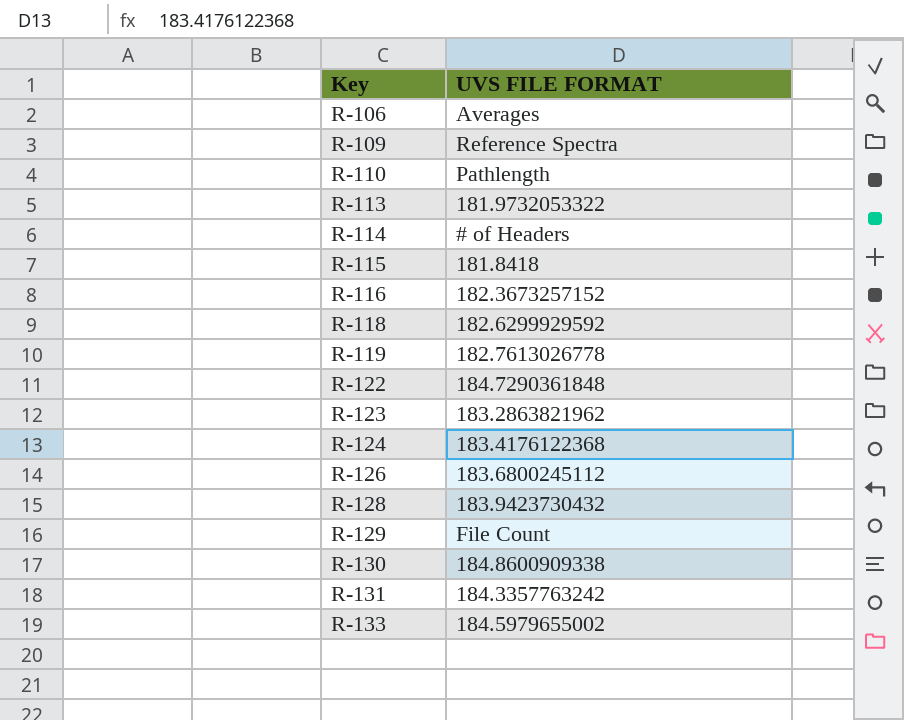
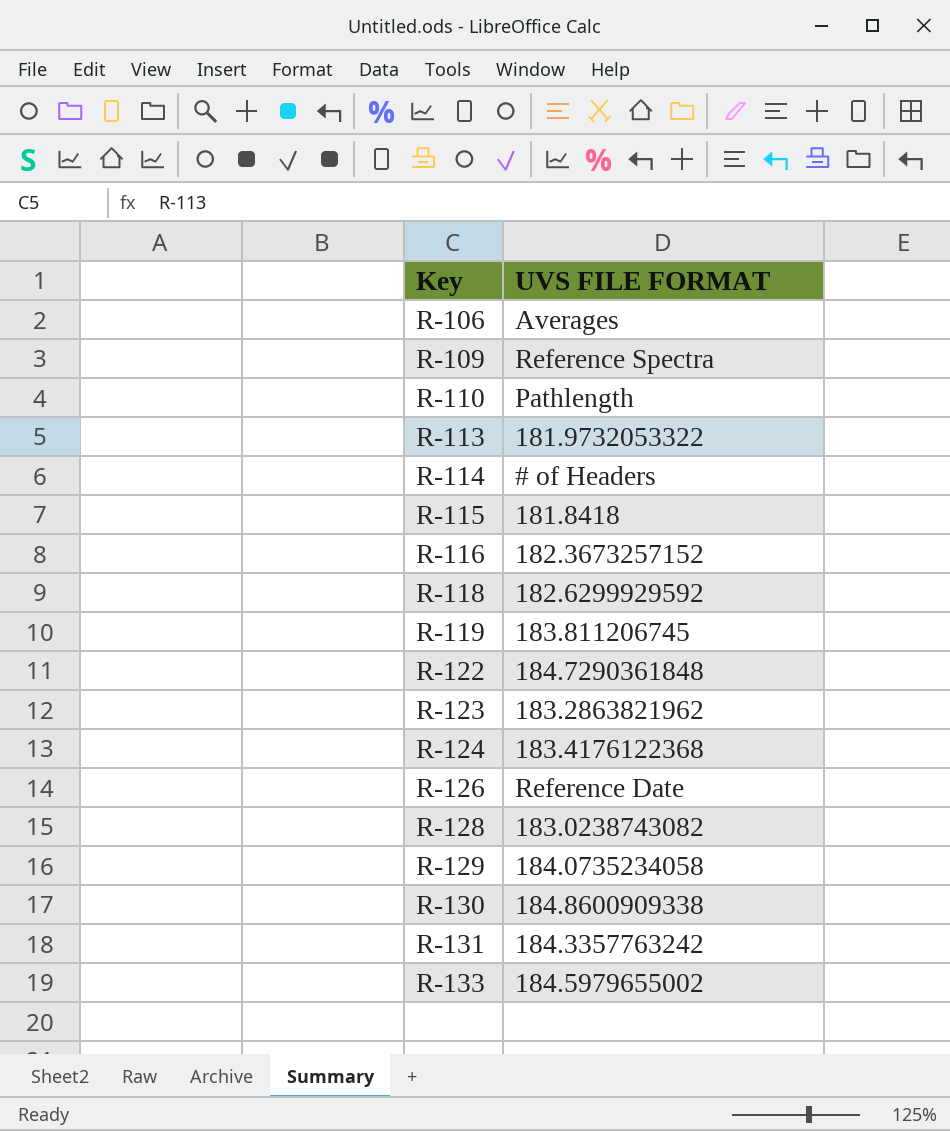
R-119 | UVS FILE FORMAT: 182.7613026778 -> 183.811206745
R-126 | UVS FILE FORMAT: 183.6800245112 -> Reference Date
R-128 | UVS FILE FORMAT: 183.9423730432 -> 183.0238743082
R-129 | UVS FILE FORMAT: File Count -> 184.0735234058

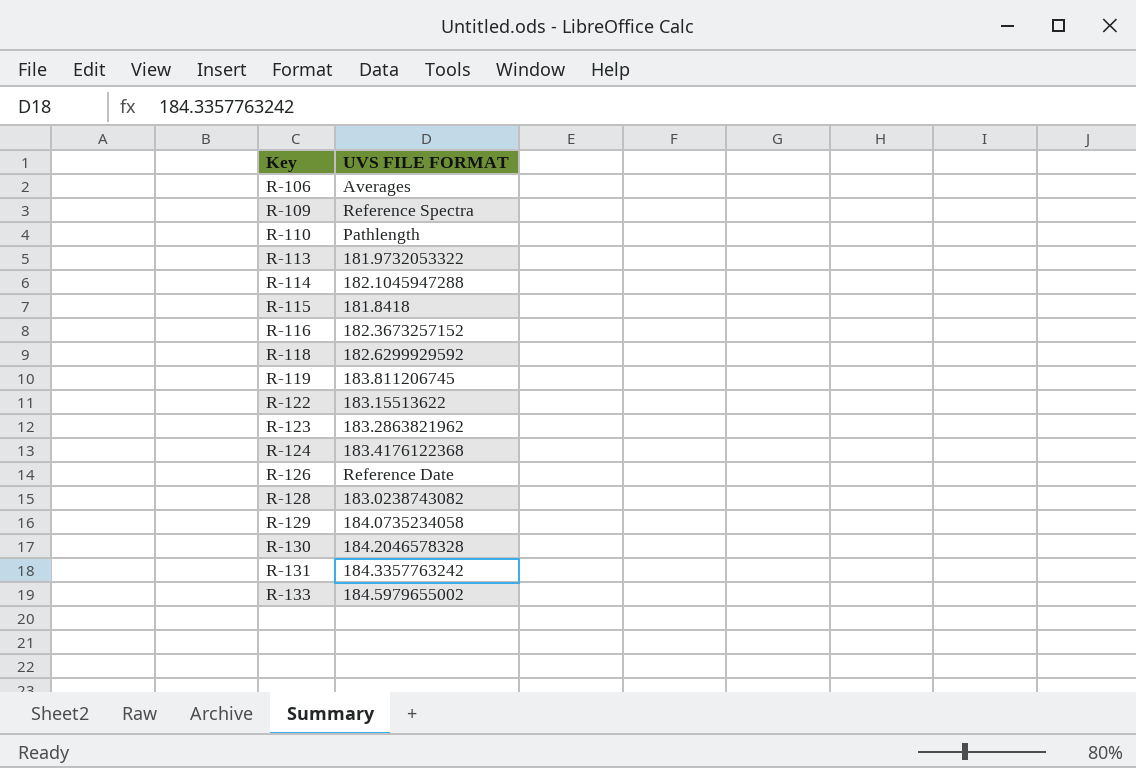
R-114 | UVS FILE FORMAT: # of Headers -> 182.1045947288
R-122 | UVS FILE FORMAT: 184.7290361848 -> 183.15513622
R-130 | UVS FILE FORMAT: 184.8600909338 -> 184.2046578328

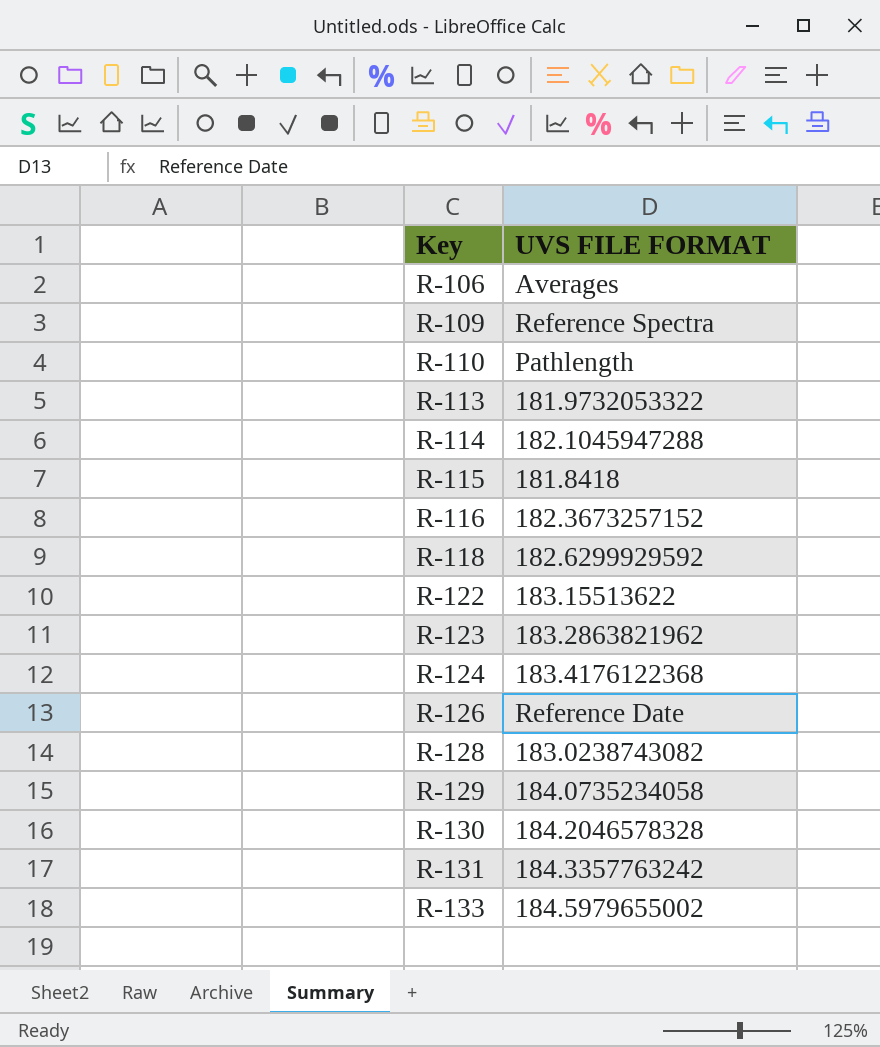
row R-119: 183.811206745 -> none

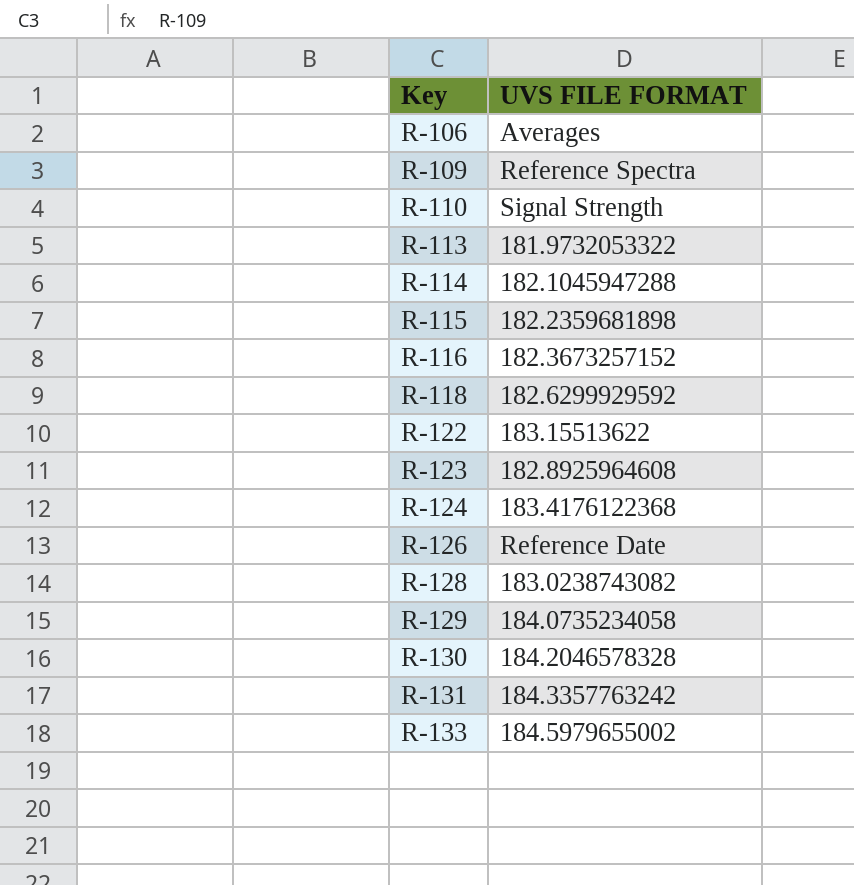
R-110 | UVS FILE FORMAT: Pathlength -> Signal Strength
R-115 | UVS FILE FORMAT: 181.8418 -> 182.2359681898
R-123 | UVS FILE FORMAT: 183.2863821962 -> 182.8925964608

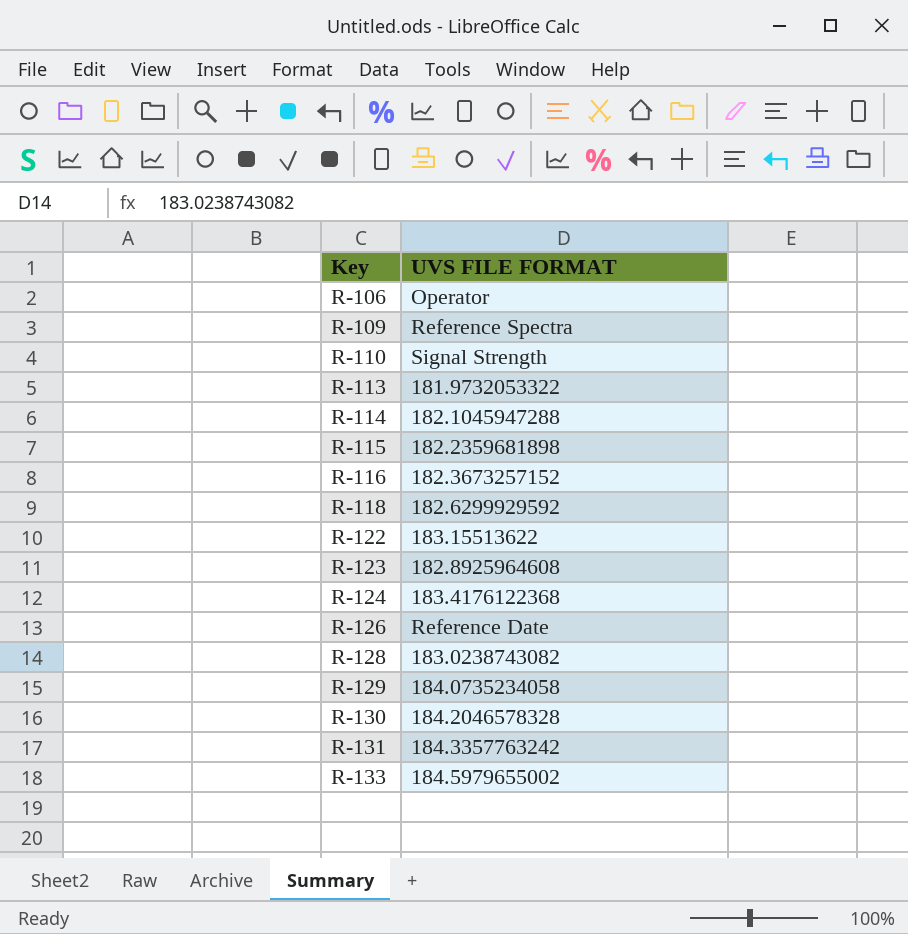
R-106 | UVS FILE FORMAT: Averages -> Operator

